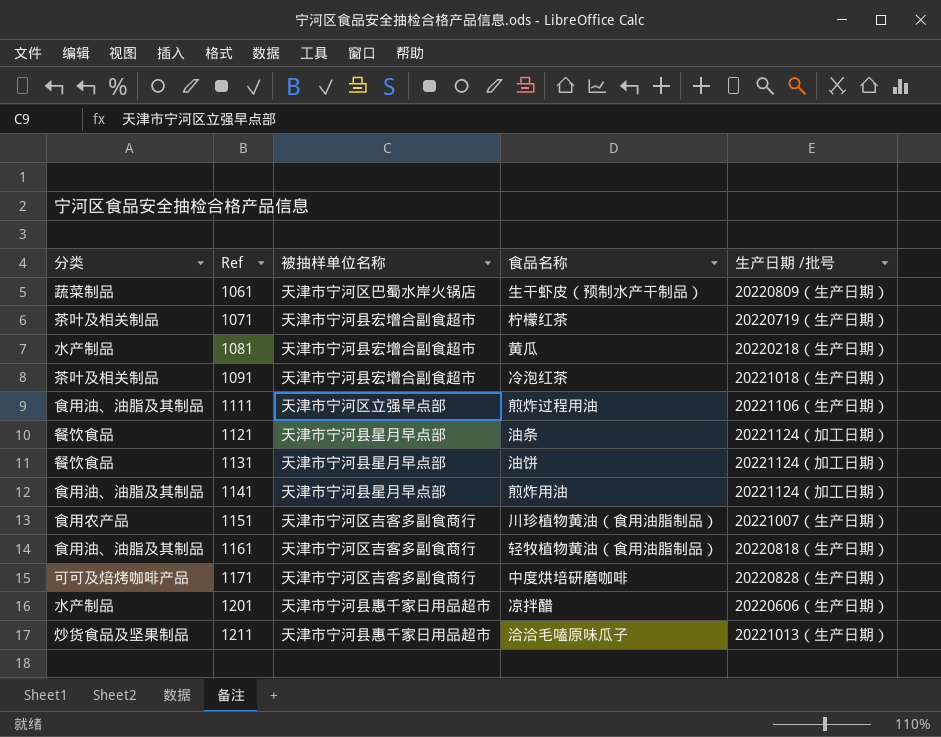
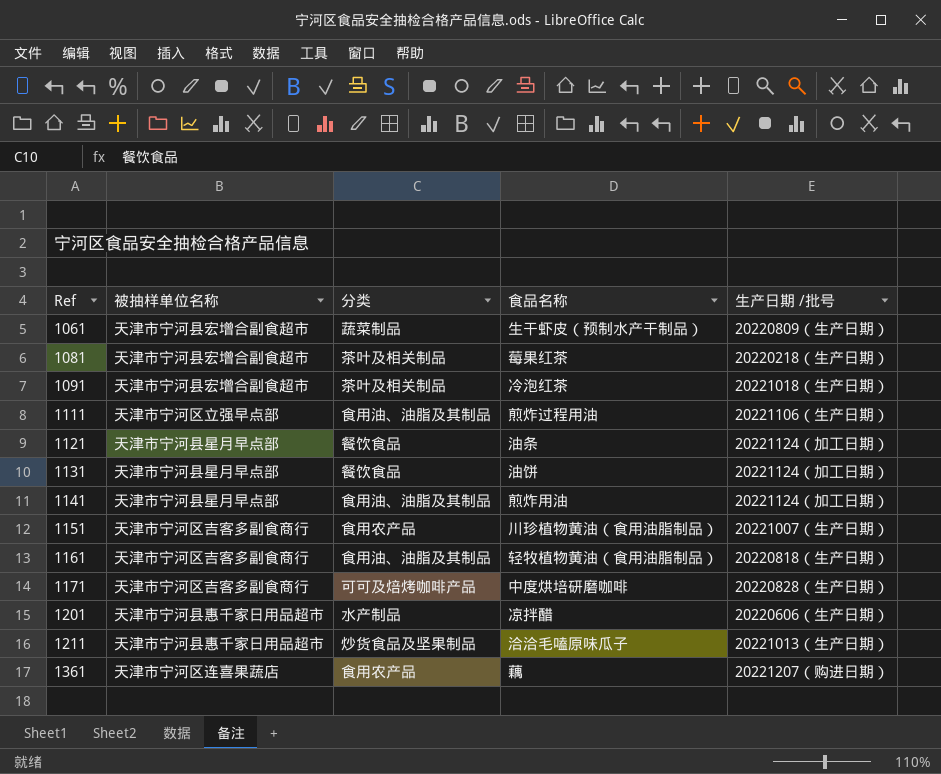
column 分类 | position: 1 -> 3
row 1071: 茶叶及相关制品 | 天津市宁河县宏增合副食超市 | 柠檬红茶 | 20220719（生产日期） -> none
1061 | 被抽样单位名称: 天津市宁河区巴蜀水岸火锅店 -> 天津市宁河县宏增合副食超市
1081 | 分类: 水产制品 -> 茶叶及相关制品
1081 | 食品名称: 黄瓜 -> 莓果红茶
row 1361: none -> 天津市宁河区连喜果蔬店 | 食用农产品 | 藕 | 20221207（购进日期）

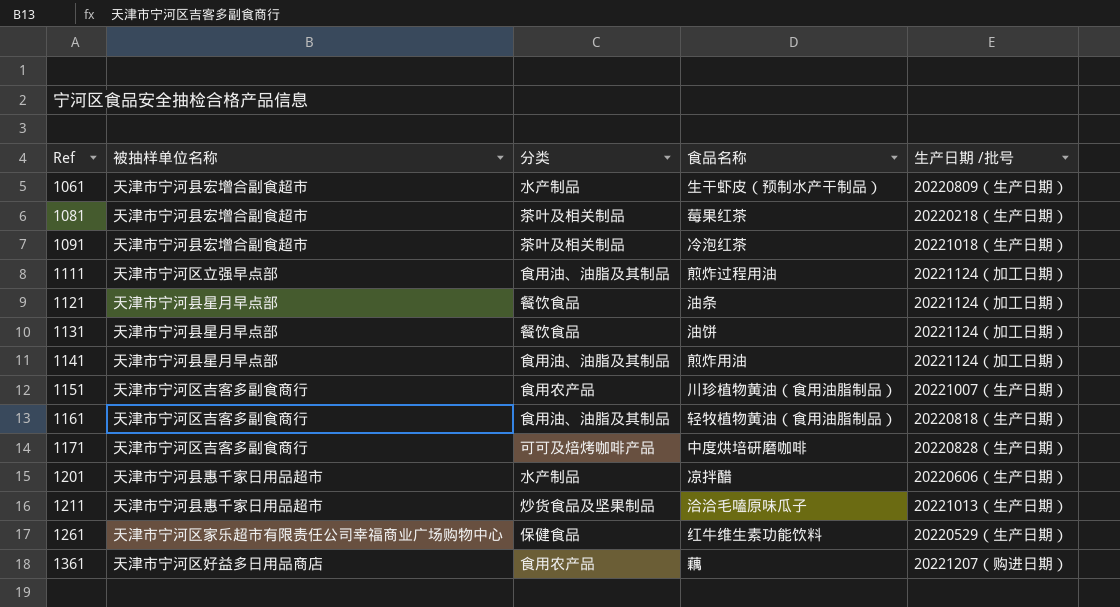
1061 | 分类: 蔬菜制品 -> 水产制品
1111 | 生产日期 /批号: 20221106（生产日期） -> 20221124（加工日期）
row 1261: none -> 天津市宁河区家乐超市有限责任公司幸福商业广场购物中心 | 保健食品 | 红牛维生素功能饮料 | 20220529（生产日期）
1361 | 被抽样单位名称: 天津市宁河区连喜果蔬店 -> 天津市宁河区好益多日用品商店

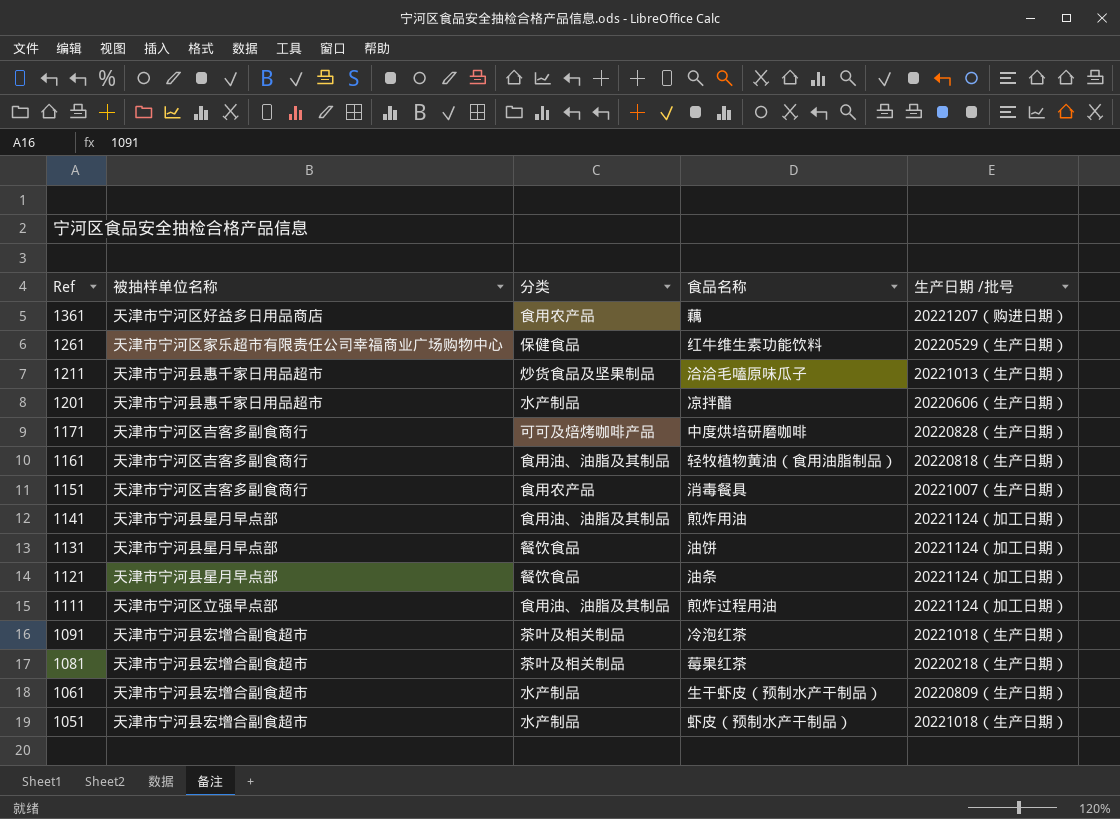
row order: Ref ascending -> Ref descending
1151 | 食品名称: 川珍植物黄油（食用油脂制品） -> 消毒餐具
row 1051: none -> 天津市宁河县宏增合副食超市 | 水产制品 | 虾皮（预制水产干制品） | 20221018（生产日期）

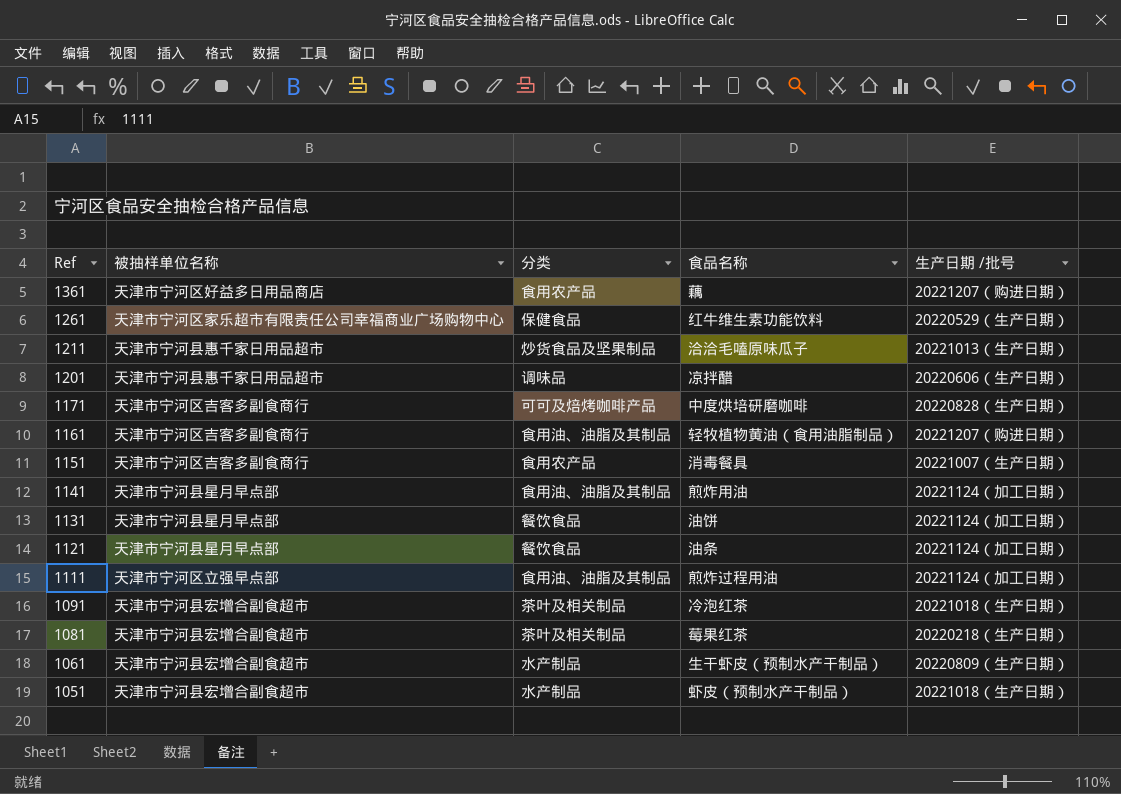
1201 | 分类: 水产制品 -> 调味品
1161 | 生产日期 /批号: 20220818（生产日期） -> 20221207（购进日期）

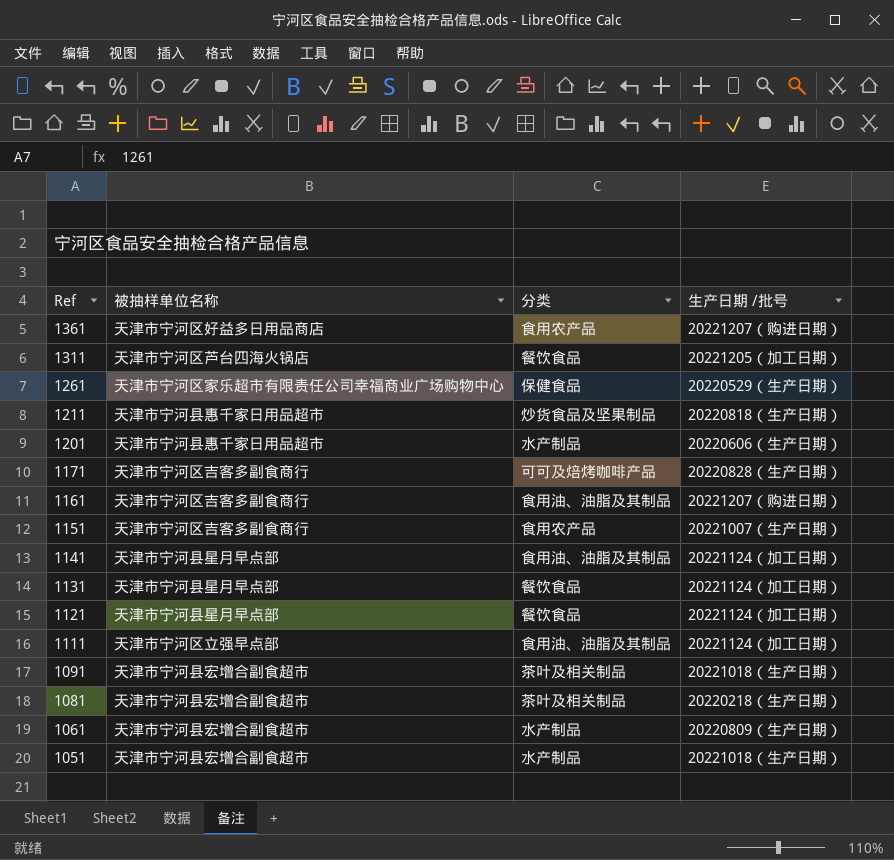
column 食品名称 | position: 4 -> none
row 1311: none -> 天津市宁河区芦台四海火锅店 | 餐饮食品 | 20221205（加工日期）
1211 | 生产日期 /批号: 20221013（生产日期） -> 20220818（生产日期）
1201 | 分类: 调味品 -> 水产制品

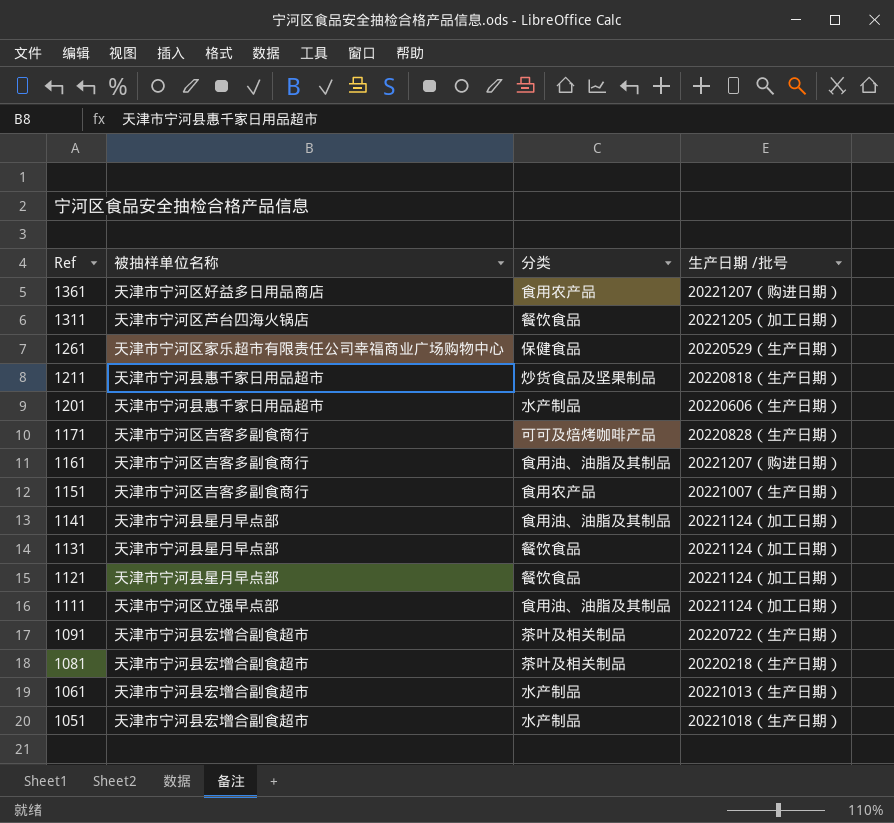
1091 | 生产日期 /批号: 20221018（生产日期） -> 20220722（生产日期）
1061 | 生产日期 /批号: 20220809（生产日期） -> 20221013（生产日期）

